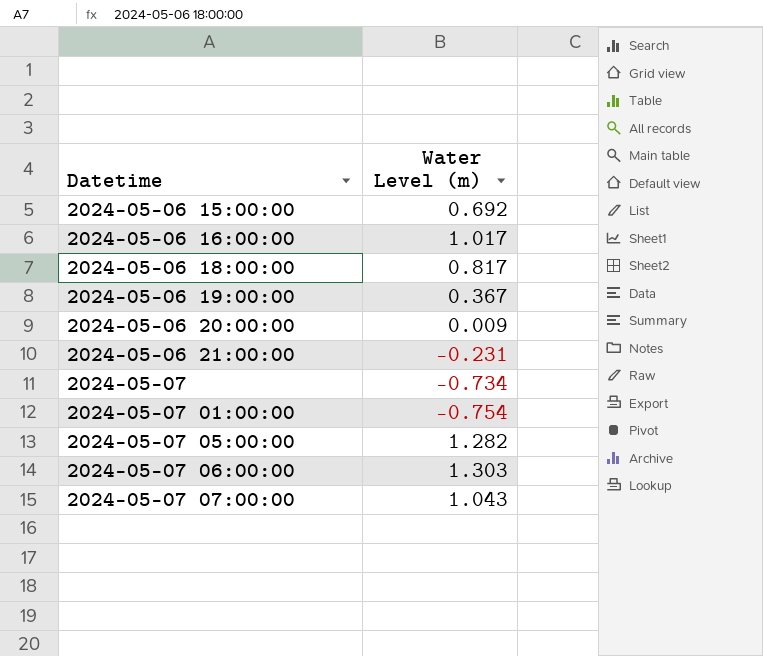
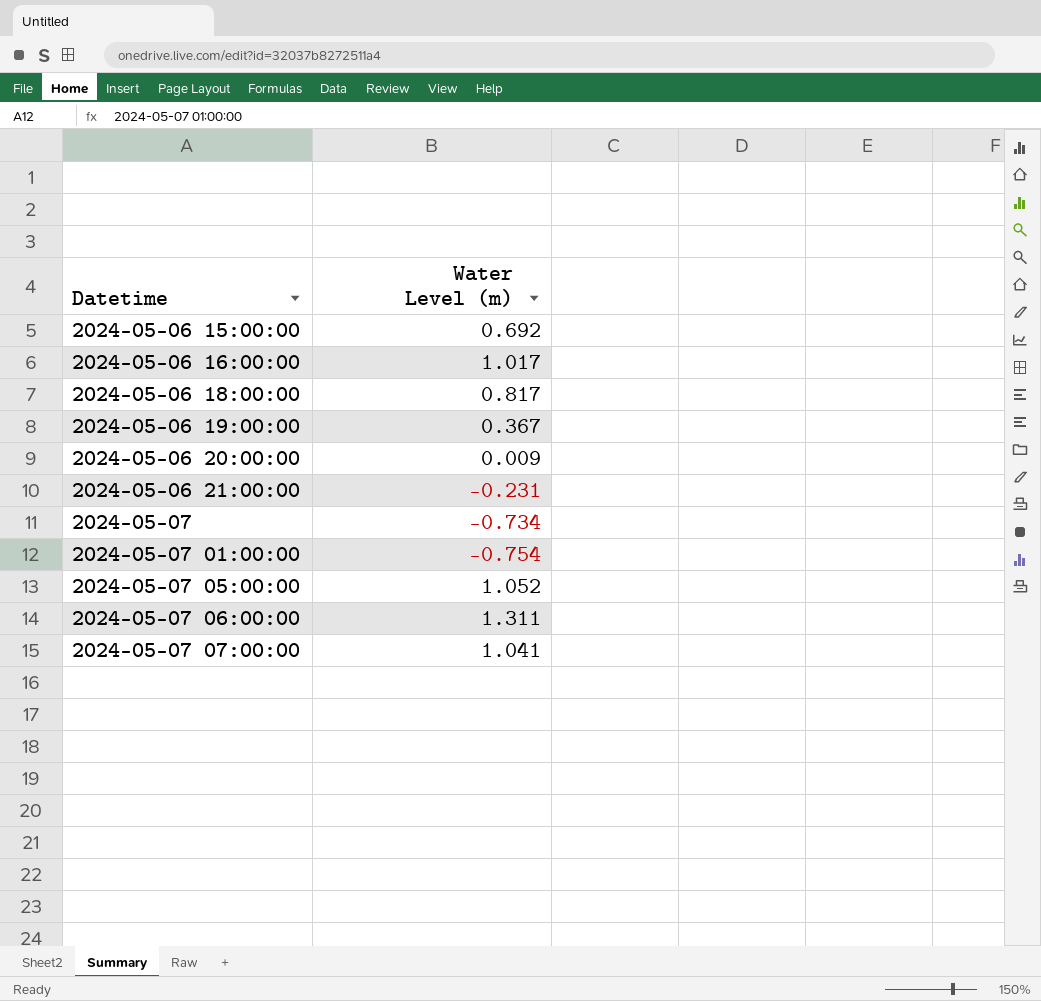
2024-05-07 05:00:00 | Water Level (m): 1.282 -> 1.052
2024-05-07 06:00:00 | Water Level (m): 1.303 -> 1.311
2024-05-07 07:00:00 | Water Level (m): 1.043 -> 1.041

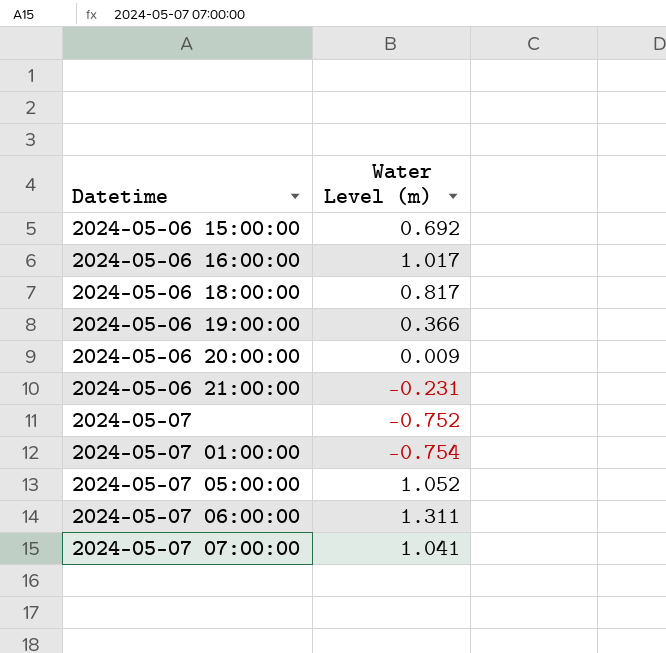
2024-05-06 19:00:00 | Water Level (m): 0.367 -> 0.366
2024-05-07 | Water Level (m): -0.734 -> -0.752

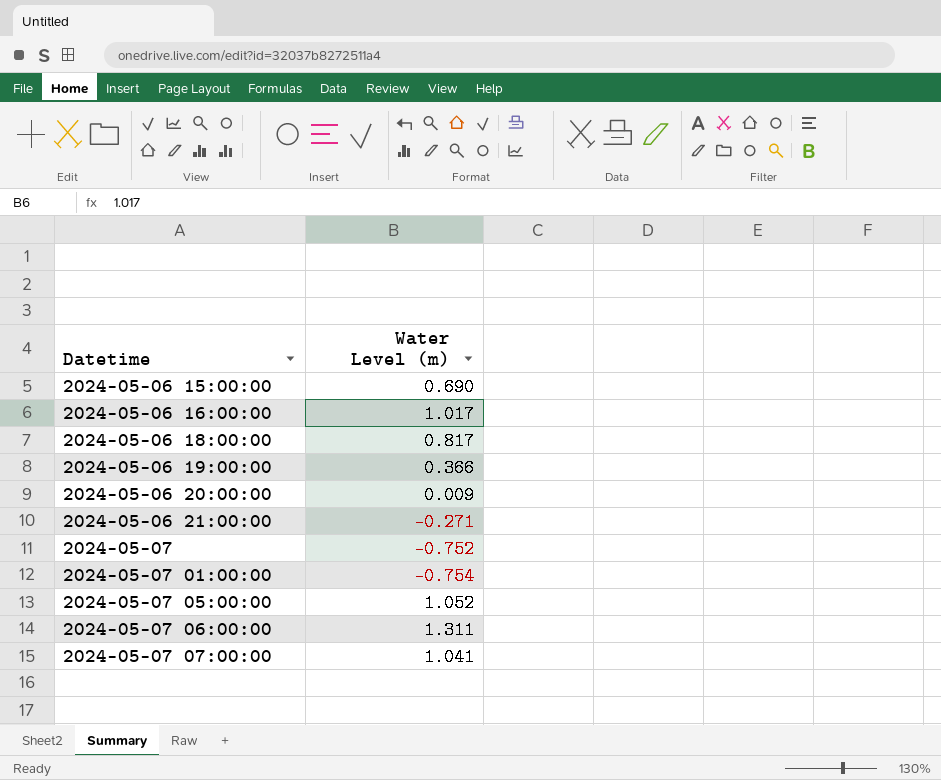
2024-05-06 15:00:00 | Water Level (m): 0.692 -> 0.690
2024-05-06 21:00:00 | Water Level (m): -0.231 -> -0.271

